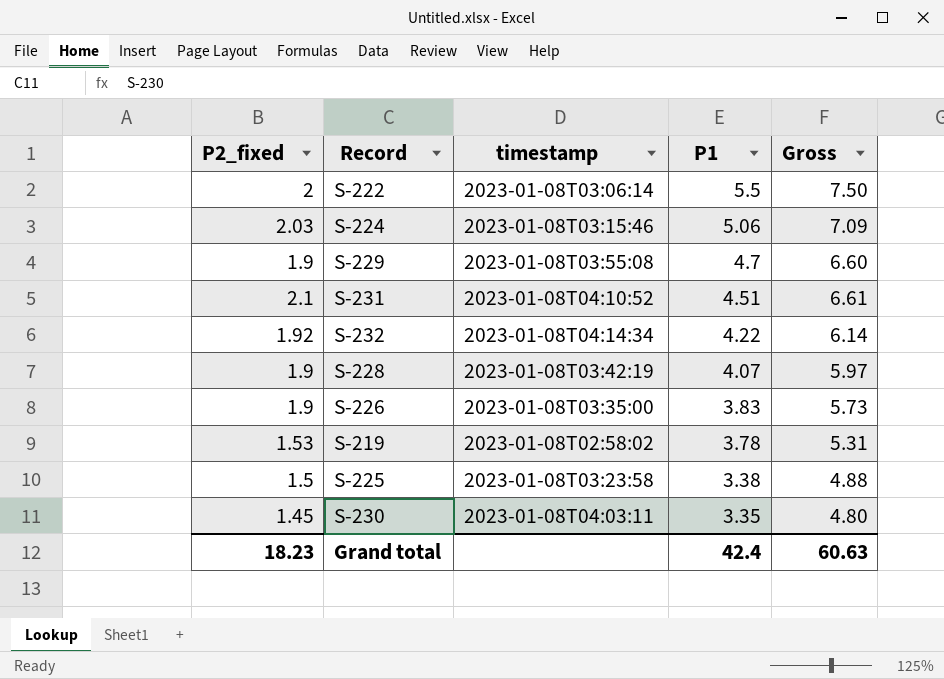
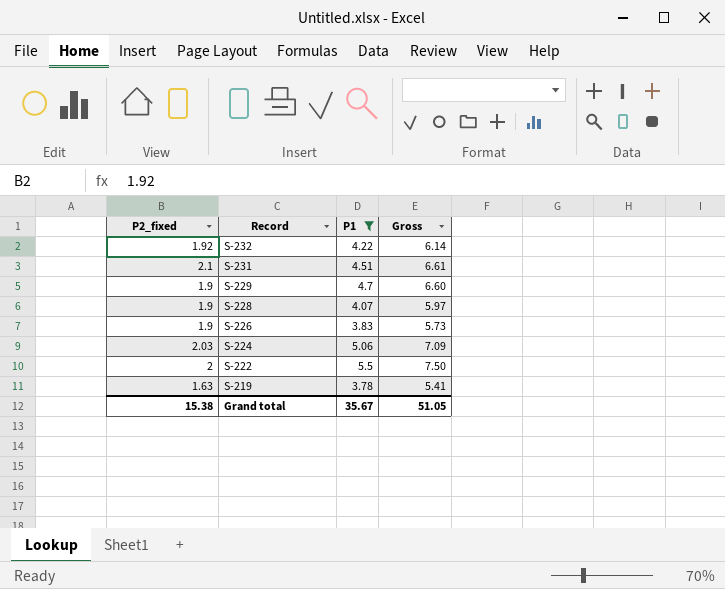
filter: none -> P1 >= 3.78
row order: P1 descending -> Record descending
column timestamp | position: 3 -> none
S-219 | P2_fixed: 1.53 -> 1.63
S-219 | Gross: 5.31 -> 5.41
Grand total | P2_fixed: 18.23 -> 15.38
Grand total | P1: 42.4 -> 35.67
Grand total | Gross: 60.63 -> 51.05

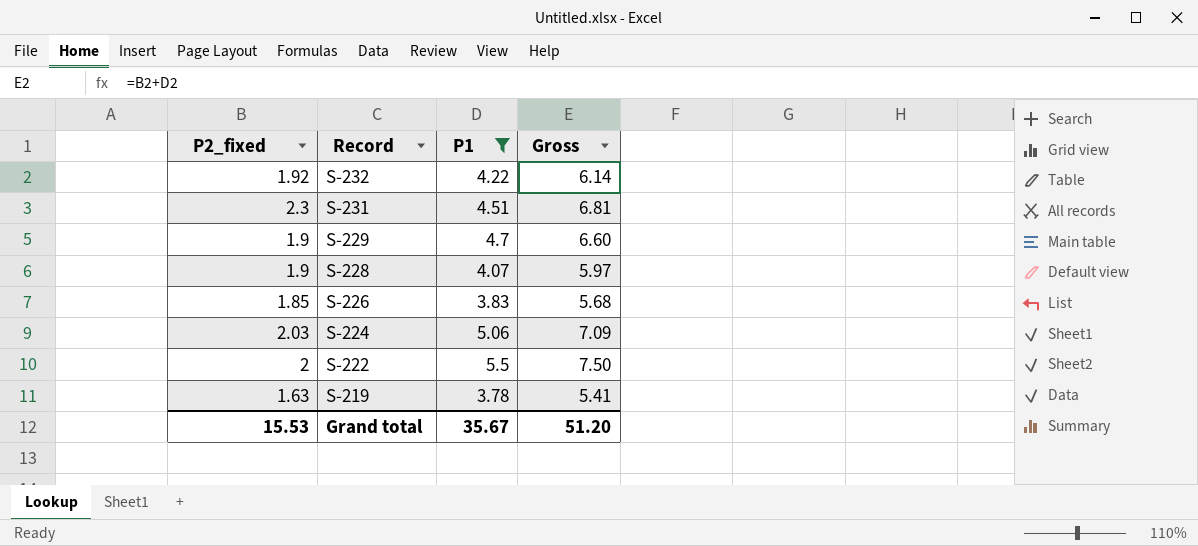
S-231 | P2_fixed: 2.1 -> 2.3
S-231 | Gross: 6.61 -> 6.81
S-226 | P2_fixed: 1.9 -> 1.85
S-226 | Gross: 5.73 -> 5.68
Grand total | P2_fixed: 15.38 -> 15.53
Grand total | Gross: 51.05 -> 51.20

